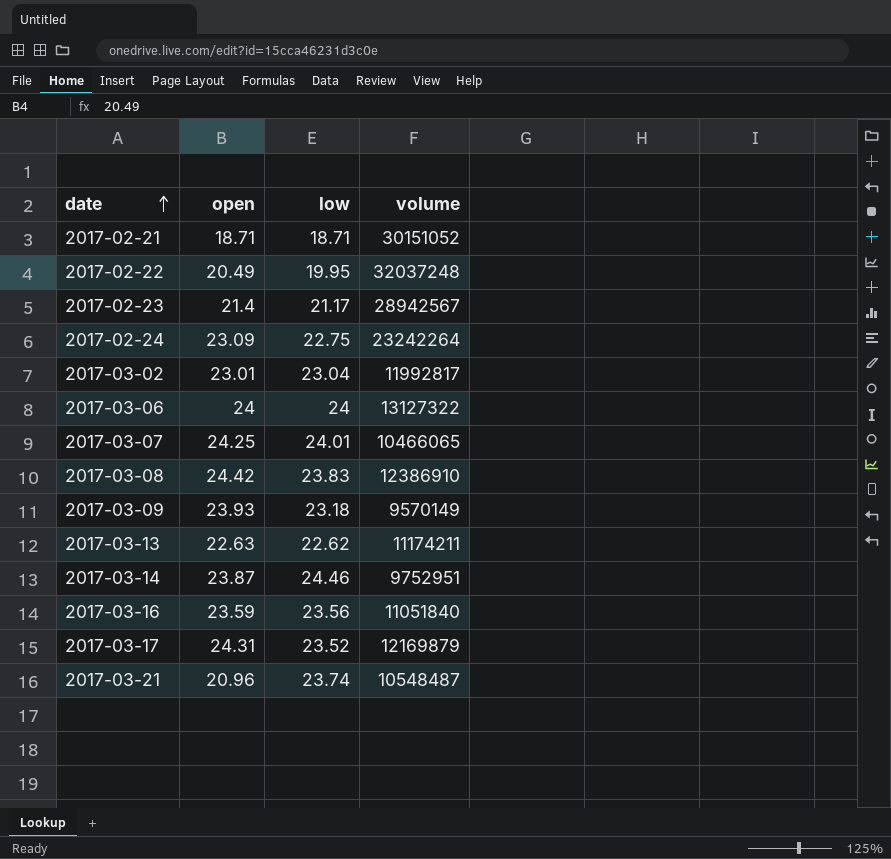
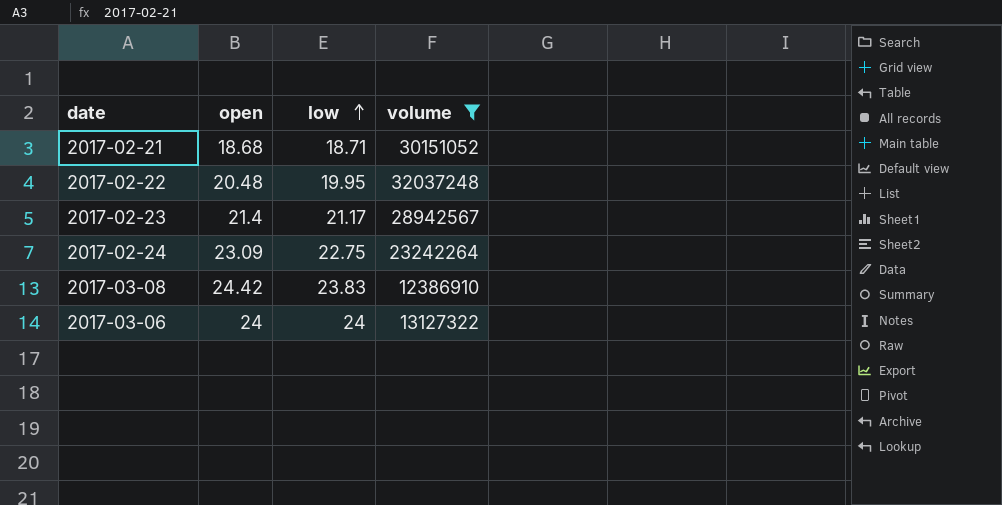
filter: none -> volume >= 12386910
row order: date ascending -> low ascending
2017-02-21 | open: 18.71 -> 18.68
2017-02-22 | open: 20.49 -> 20.48

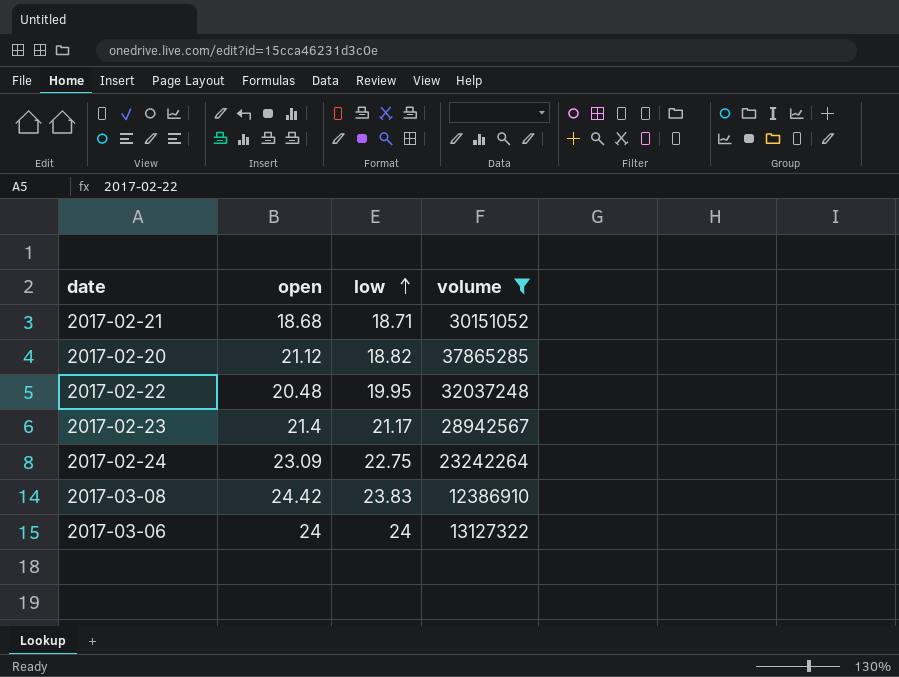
row 2017-02-20: none -> 21.12 | 18.82 | 37865285

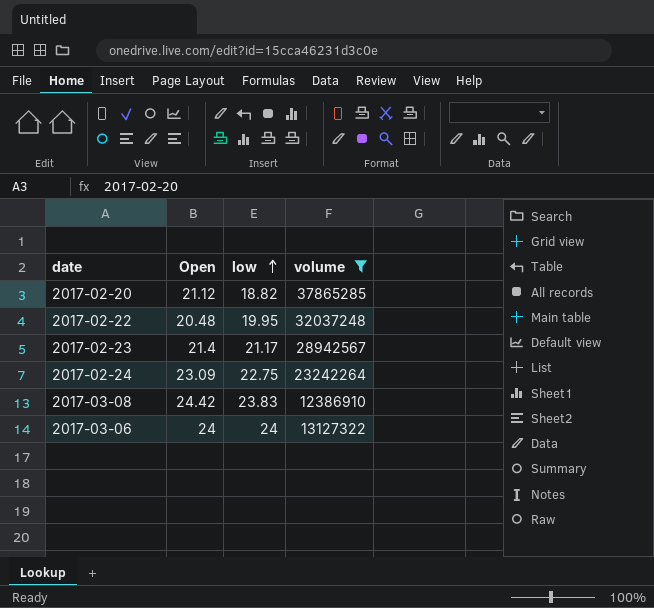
column name: open -> Open
row 2017-02-21: 18.68 | 18.71 | 30151052 -> none

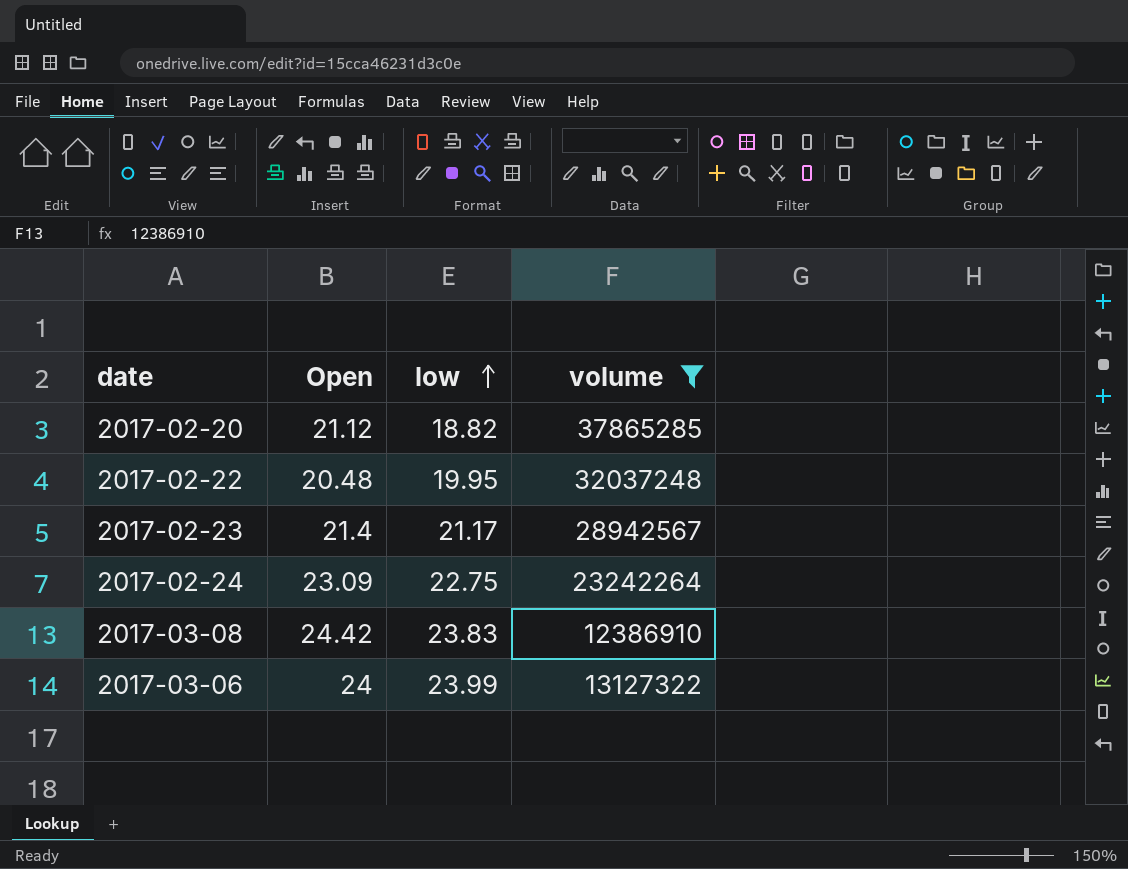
2017-03-06 | low: 24 -> 23.99

